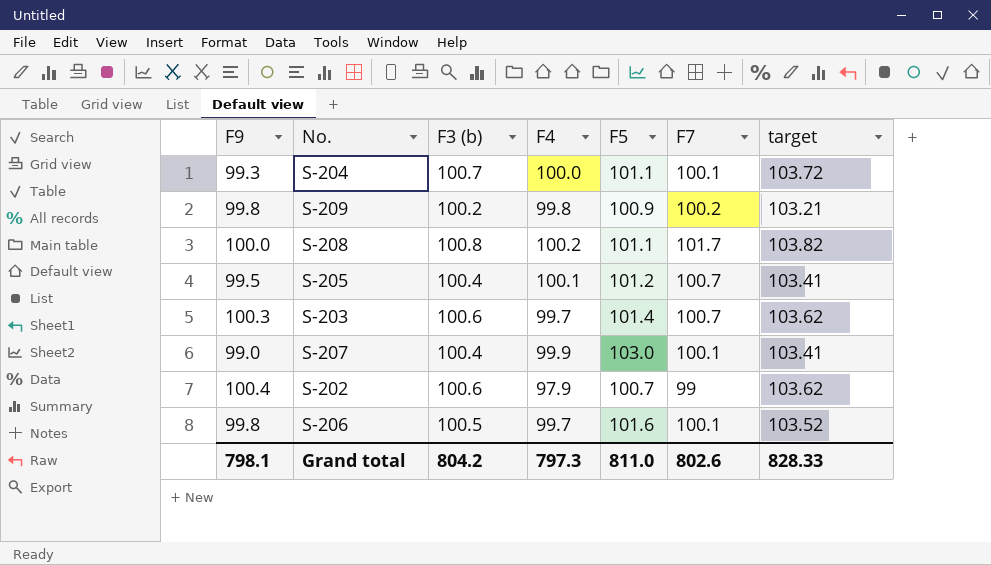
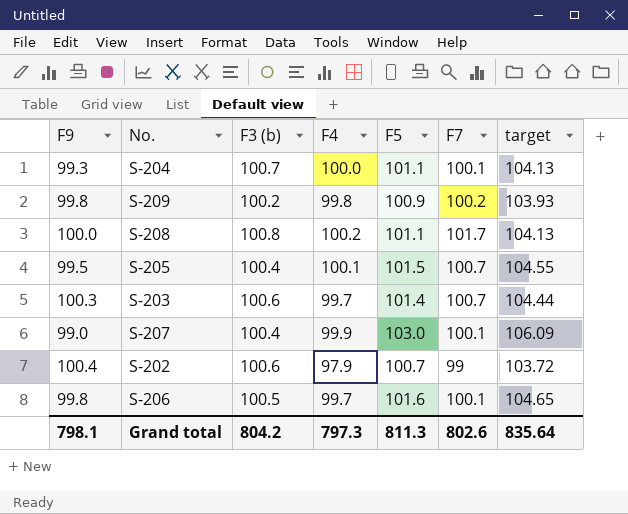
column target | formula: [F3 (b)] * 1.03 -> [F5] * 1.03
S-205 | F5: 101.2 -> 101.5
Grand total | F5: 811.0 -> 811.3
Grand total | target: 828.33 -> 835.64

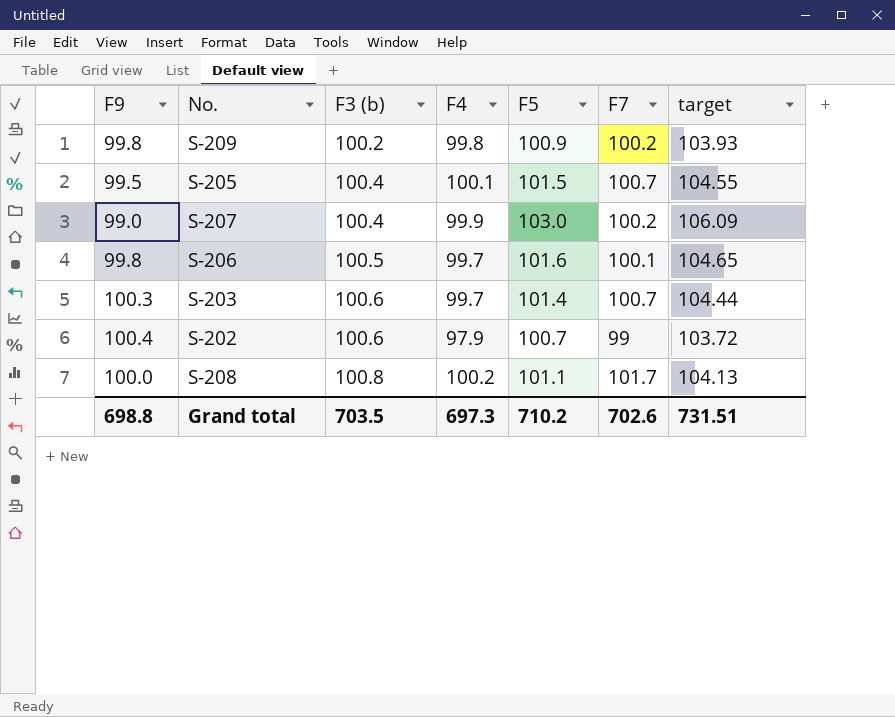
row order: none -> F3 (b) ascending
row S-204: 99.3 | 100.7 | 100.0 | 101.1 | 100.1 | 104.13 -> none
S-207 | F7: 100.1 -> 100.2
Grand total | F9: 798.1 -> 698.8
Grand total | F3 (b): 804.2 -> 703.5
Grand total | F4: 797.3 -> 697.3
Grand total | F5: 811.3 -> 710.2
Grand total | F7: 802.6 -> 702.6
Grand total | target: 835.64 -> 731.51

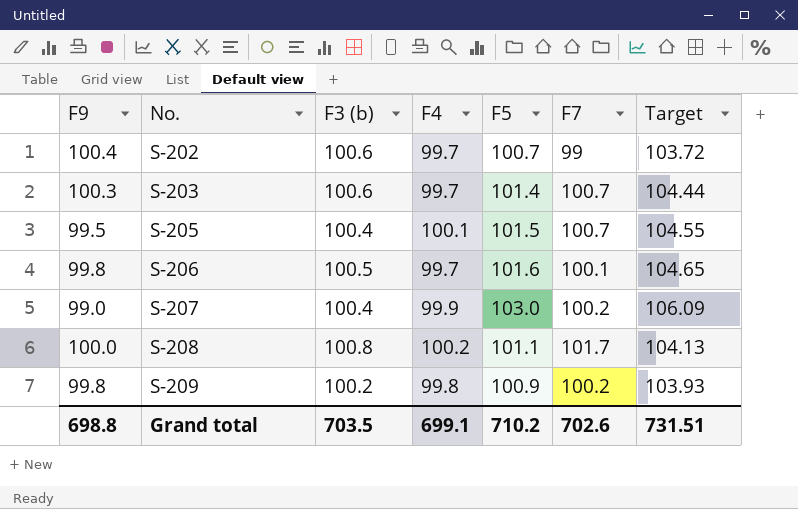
row order: F3 (b) ascending -> No. ascending
column name: target -> Target
S-202 | F4: 97.9 -> 99.7
Grand total | F4: 697.3 -> 699.1

